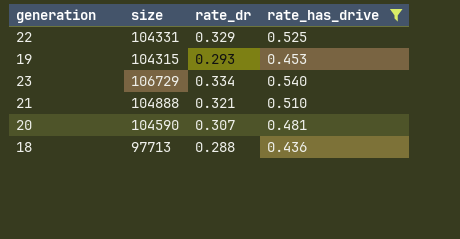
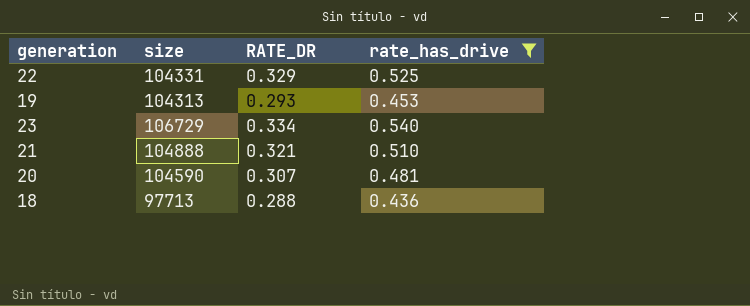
column name: rate_dr -> RATE_DR
19 | size: 104315 -> 104313

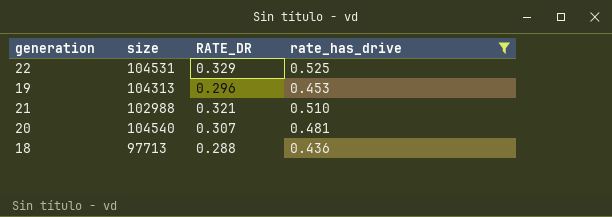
row 23: 106729 | 0.334 | 0.540 -> none
22 | size: 104331 -> 104531
19 | RATE_DR: 0.293 -> 0.296
21 | size: 104888 -> 102988
20 | size: 104590 -> 104540

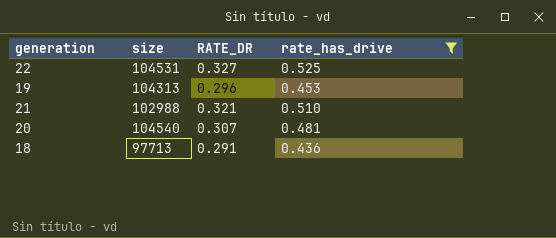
22 | RATE_DR: 0.329 -> 0.327
18 | RATE_DR: 0.288 -> 0.291

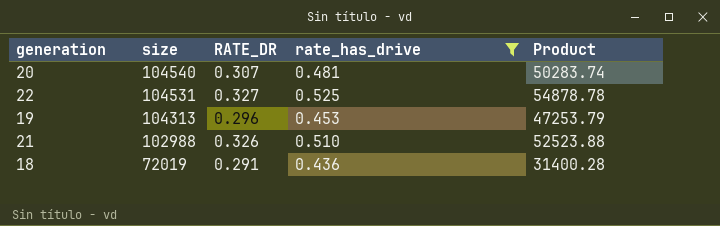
row order: none -> size descending
column Product | formula: none -> [size] * [rate_has_drive]
21 | RATE_DR: 0.321 -> 0.326
18 | size: 97713 -> 72019

